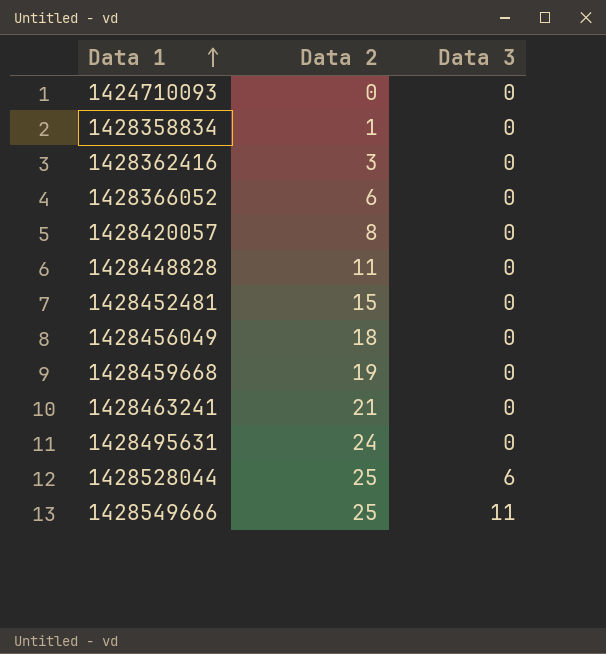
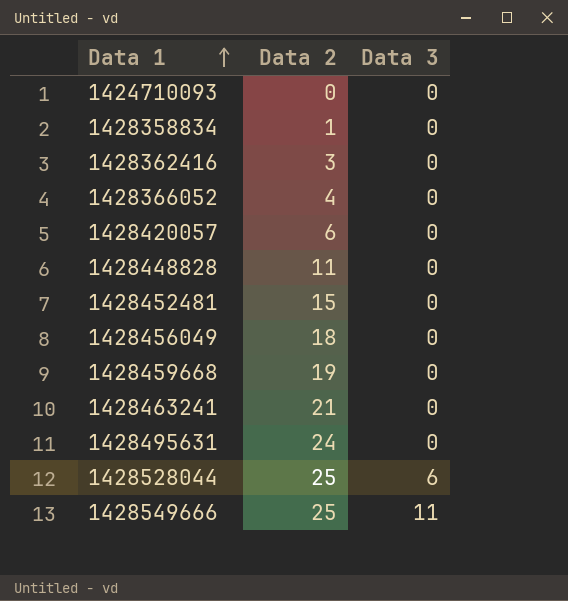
1428366052 | Data 2: 6 -> 4
1428420057 | Data 2: 8 -> 6

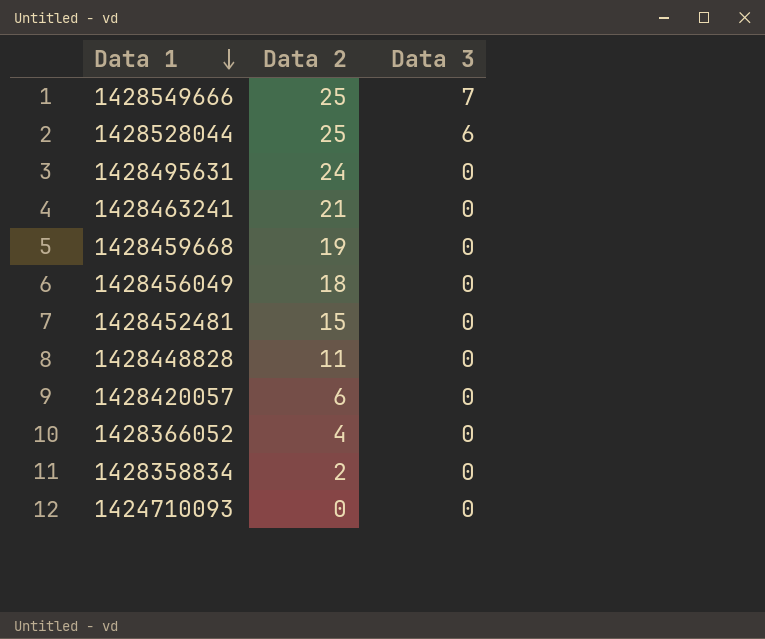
row order: Data 1 ascending -> Data 1 descending
row 1428362416: 3 | 0 -> none
1428549666 | Data 3: 11 -> 7
1428358834 | Data 2: 1 -> 2

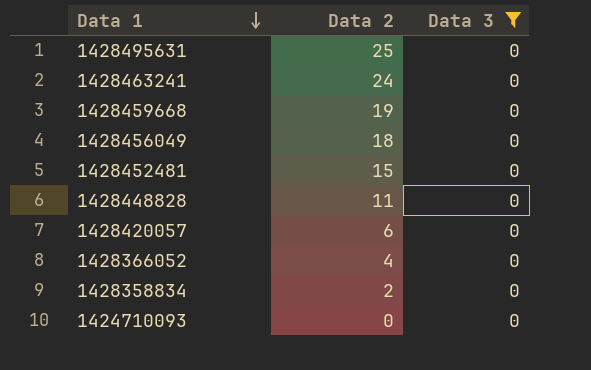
filter: none -> Data 3 = 0
1428495631 | Data 2: 24 -> 25
1428463241 | Data 2: 21 -> 24

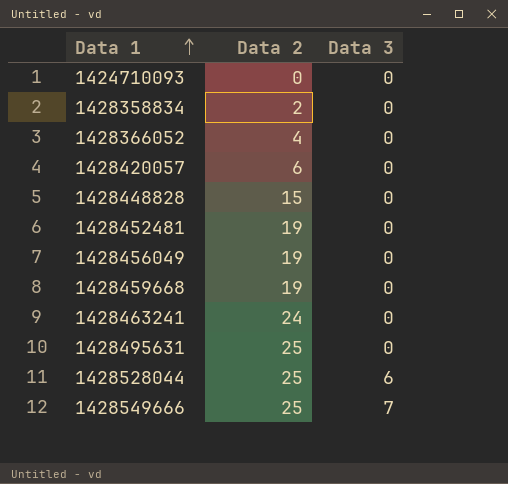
filter: Data 3 = 0 -> none
row order: Data 1 descending -> Data 1 ascending
1428448828 | Data 2: 11 -> 15
1428452481 | Data 2: 15 -> 19
1428456049 | Data 2: 18 -> 19

